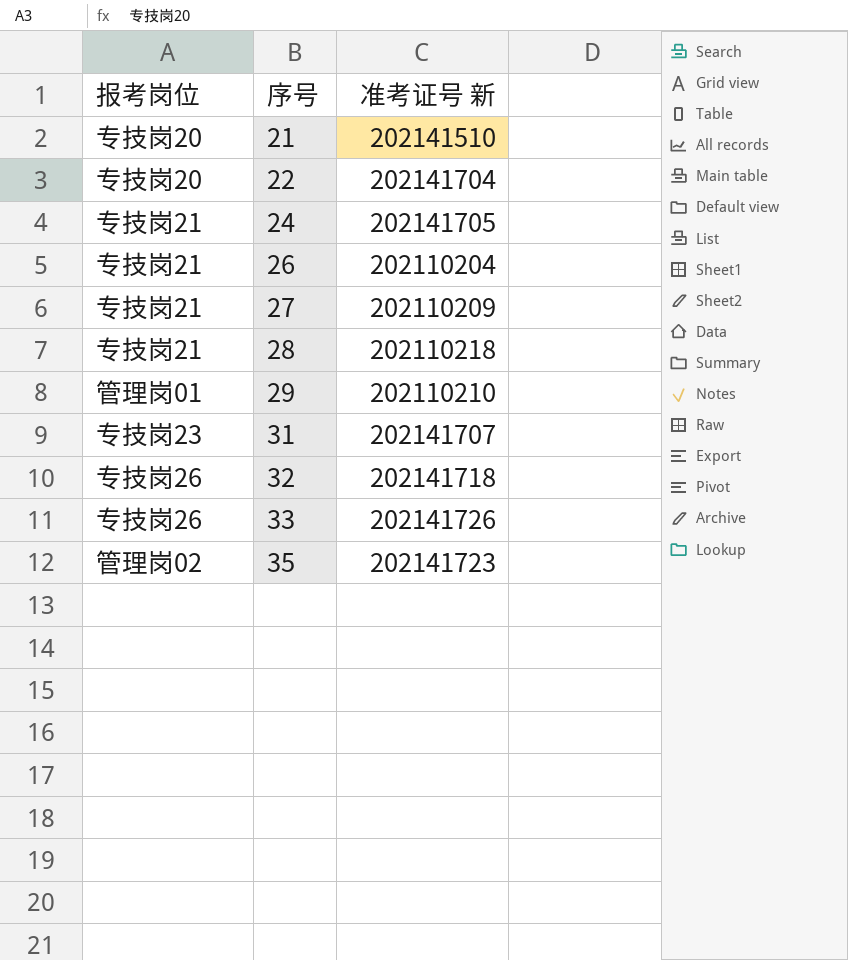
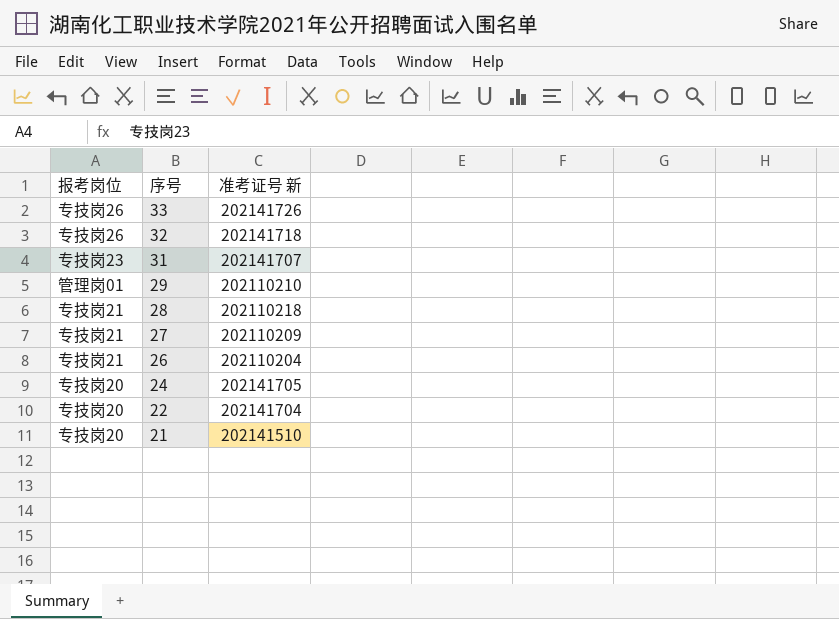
row order: 序号 ascending -> 序号 descending
row 35: 管理岗02 | 202141723 -> none
24 | 报考岗位: 专技岗21 -> 专技岗20

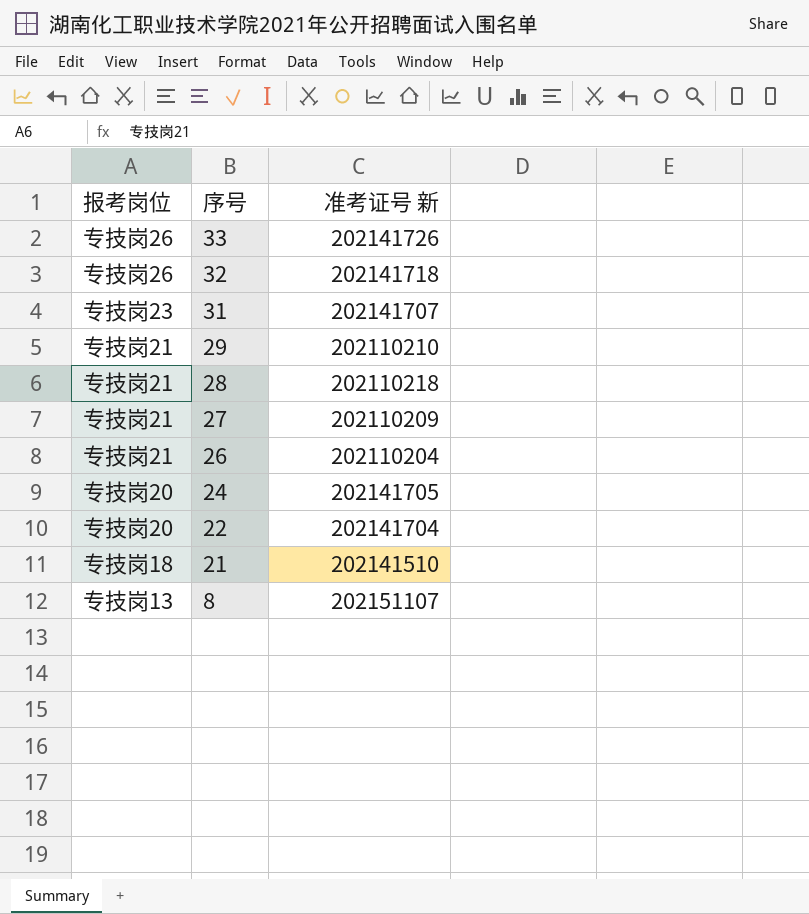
29 | 报考岗位: 管理岗01 -> 专技岗21
21 | 报考岗位: 专技岗20 -> 专技岗18
row 8: none -> 专技岗13 | 202151107

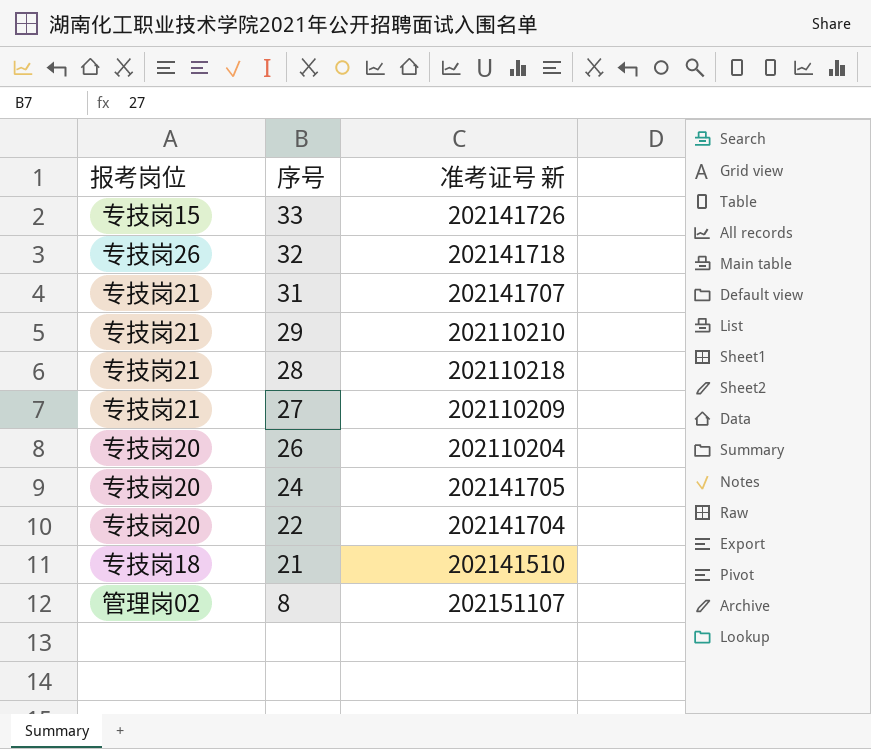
33 | 报考岗位: 专技岗26 -> 专技岗15
31 | 报考岗位: 专技岗23 -> 专技岗21
26 | 报考岗位: 专技岗21 -> 专技岗20
8 | 报考岗位: 专技岗13 -> 管理岗02

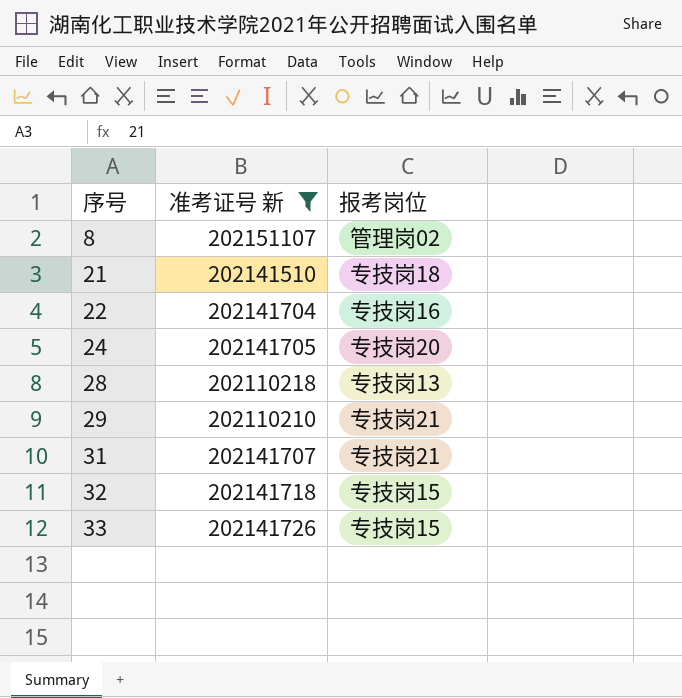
filter: none -> 准考证号 新 >= 202110210
row order: 序号 descending -> 序号 ascending
column 报考岗位 | position: 1 -> 3
22 | 报考岗位: 专技岗20 -> 专技岗16
28 | 报考岗位: 专技岗21 -> 专技岗13
32 | 报考岗位: 专技岗26 -> 专技岗15

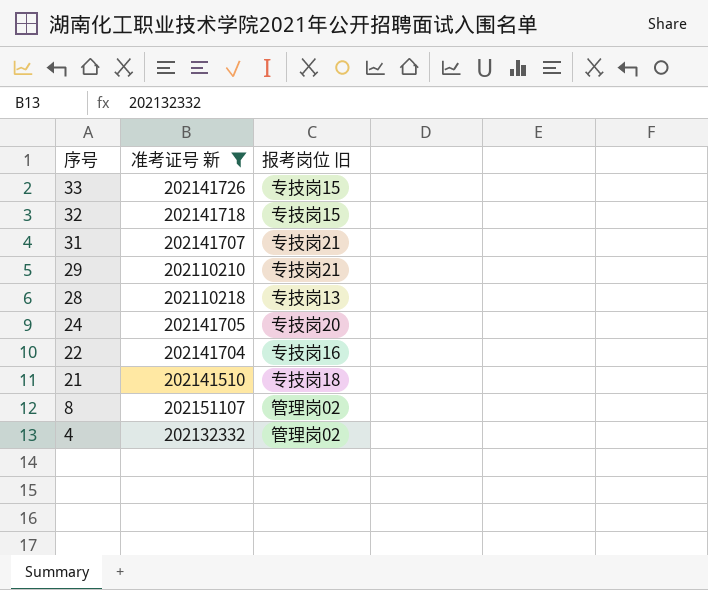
row order: 序号 ascending -> 序号 descending
column name: 报考岗位 -> 报考岗位 旧
row 4: none -> 202132332 | 管理岗02

